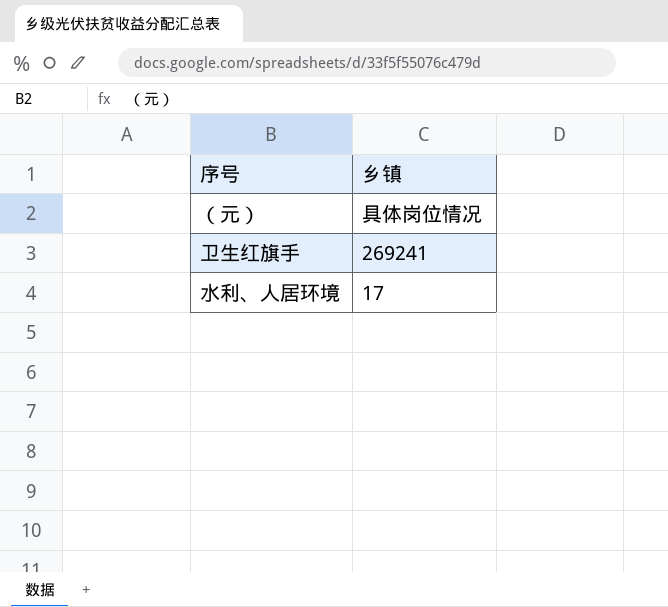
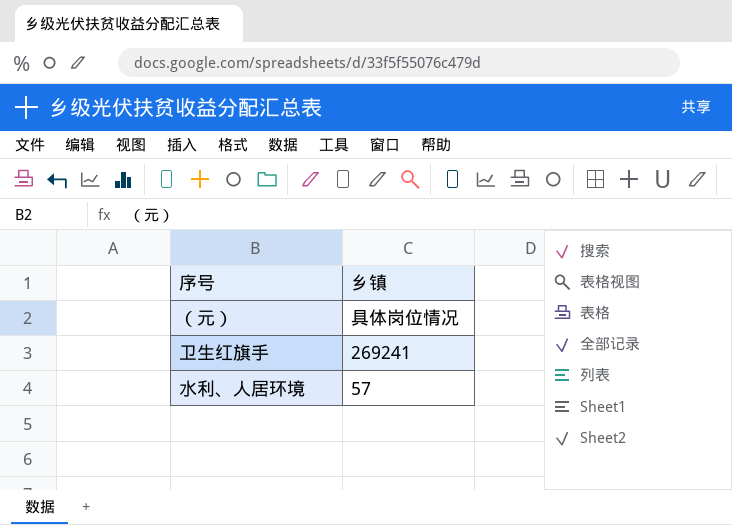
水利、人居环境 | 乡镇: 17 -> 57

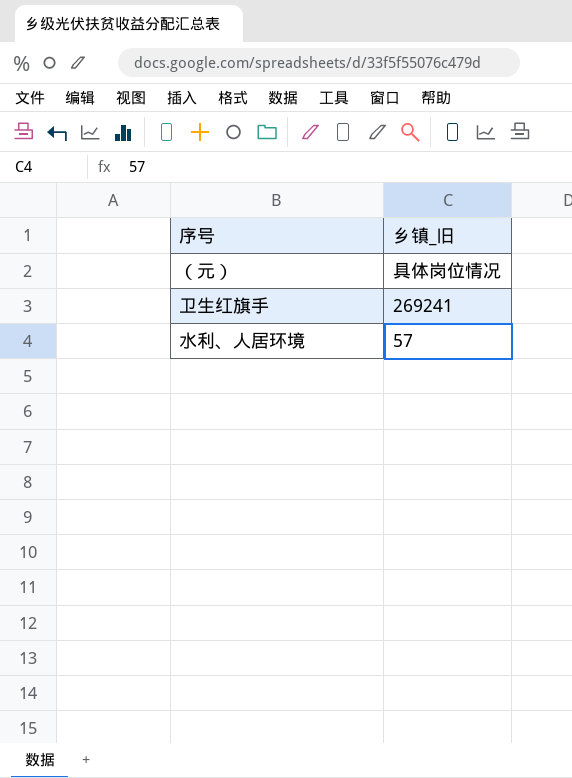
column name: 乡镇 -> 乡镇_旧

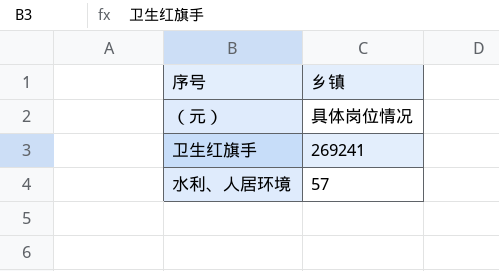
column name: 乡镇_旧 -> 乡镇

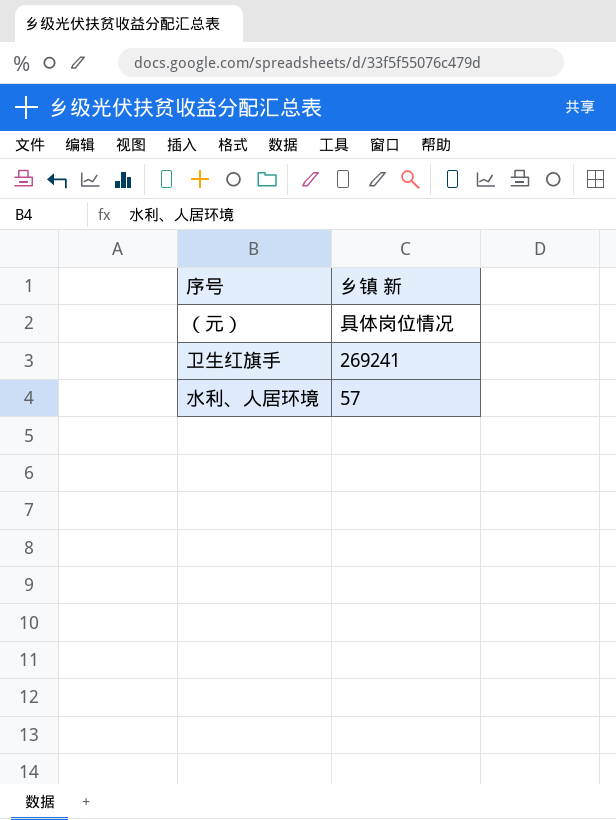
column name: 乡镇 -> 乡镇 新

